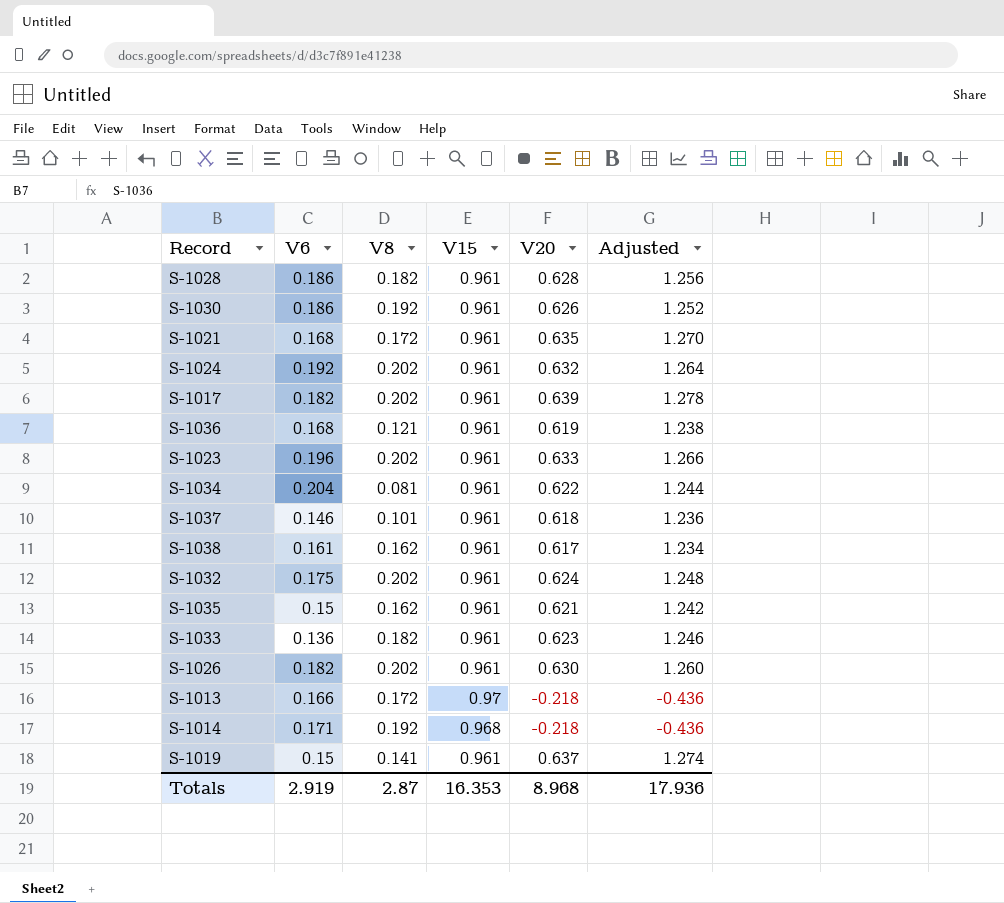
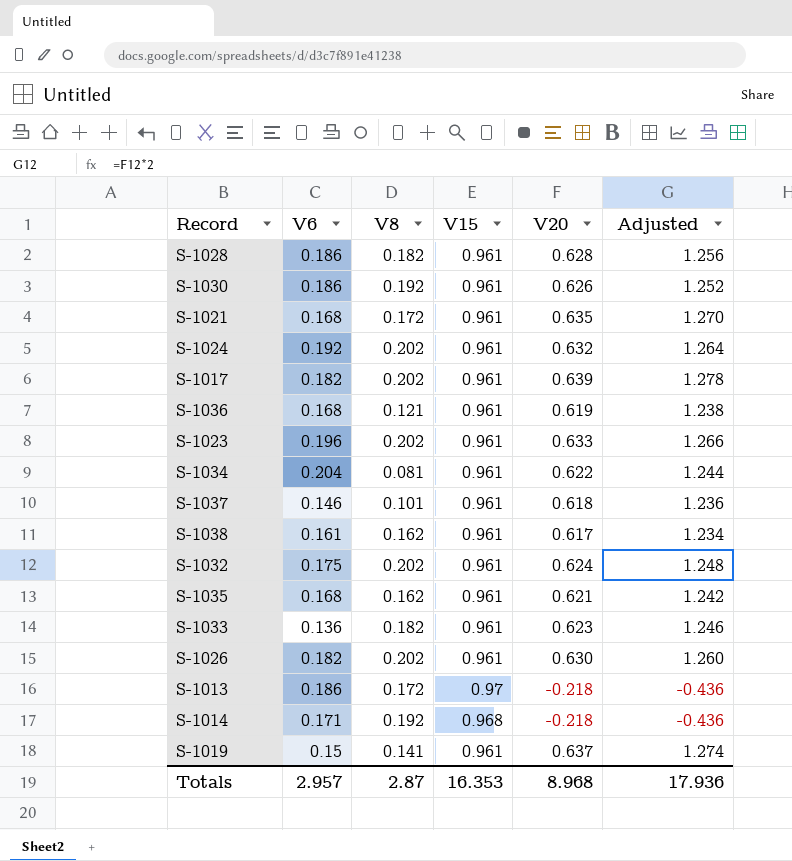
S-1035 | V6: 0.15 -> 0.168
S-1013 | V6: 0.166 -> 0.186
Totals | V6: 2.919 -> 2.957

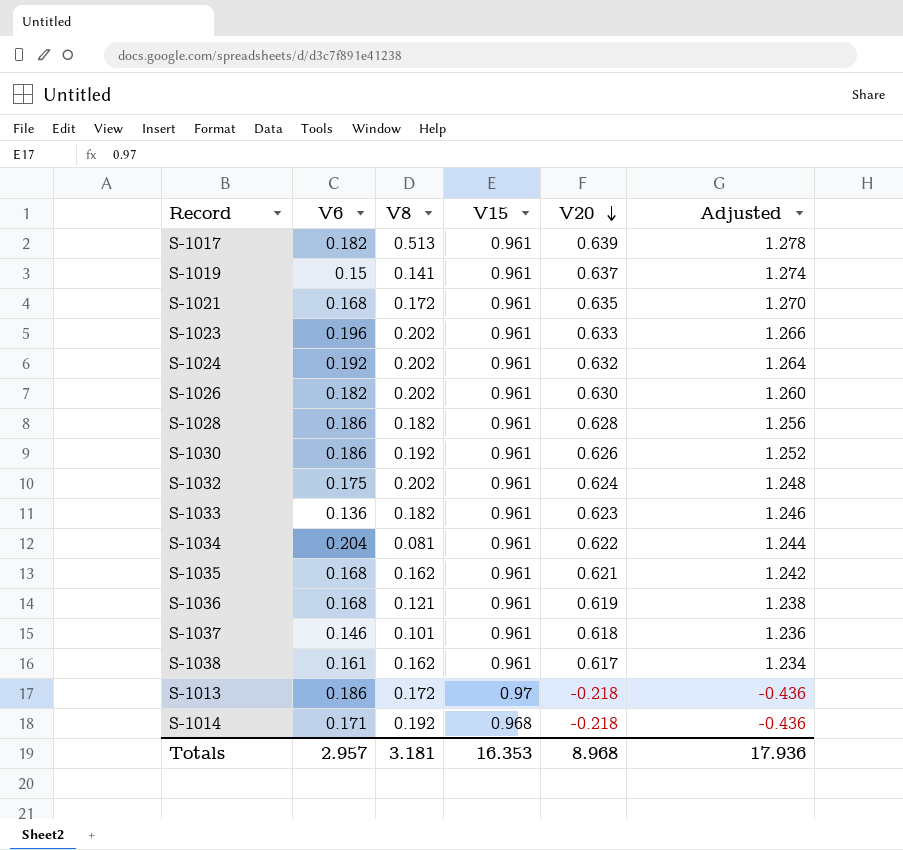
row order: none -> V20 descending
S-1017 | V8: 0.202 -> 0.513
Totals | V8: 2.87 -> 3.181

